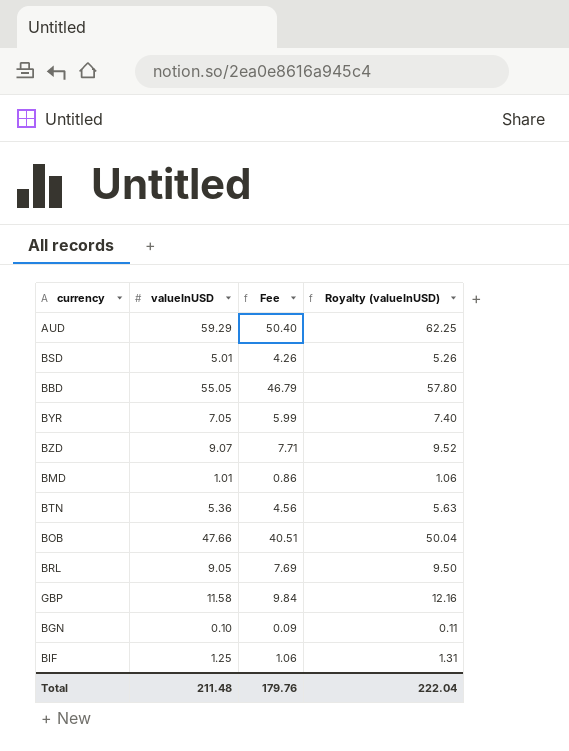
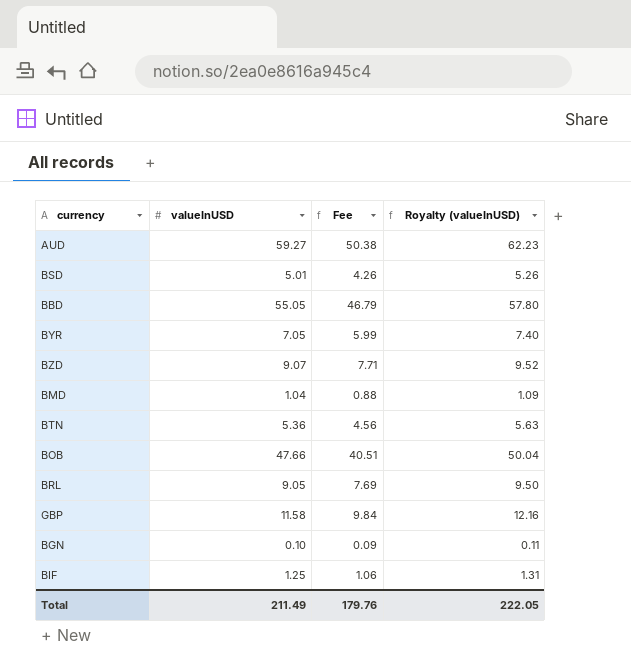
AUD | valueInUSD: 59.29 -> 59.27
AUD | Fee: 50.40 -> 50.38
AUD | Royalty (valueInUSD): 62.25 -> 62.23
BMD | valueInUSD: 1.01 -> 1.04
BMD | Fee: 0.86 -> 0.88
BMD | Royalty (valueInUSD): 1.06 -> 1.09
Total | valueInUSD: 211.48 -> 211.49
Total | Royalty (valueInUSD): 222.04 -> 222.05

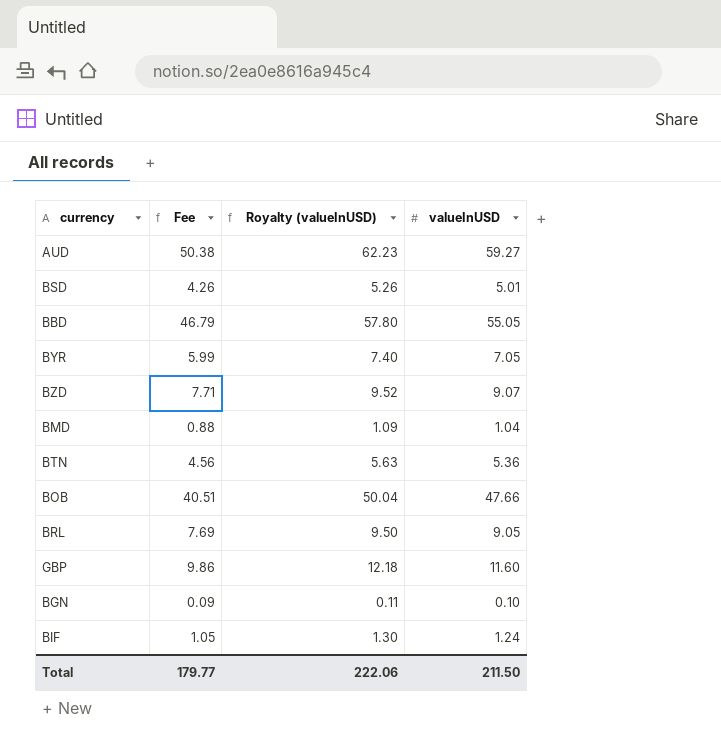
column valueInUSD | position: 2 -> 4
GBP | Fee: 9.84 -> 9.86
GBP | Royalty (valueInUSD): 12.16 -> 12.18
GBP | valueInUSD: 11.58 -> 11.60
BIF | Fee: 1.06 -> 1.05
BIF | Royalty (valueInUSD): 1.31 -> 1.30
BIF | valueInUSD: 1.25 -> 1.24
Total | Fee: 179.76 -> 179.77
Total | Royalty (valueInUSD): 222.05 -> 222.06
Total | valueInUSD: 211.49 -> 211.50

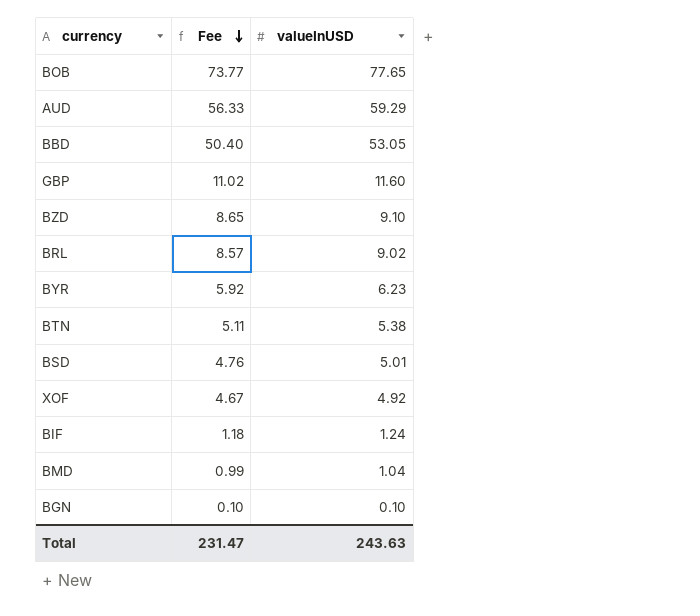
row order: none -> Fee descending
column Royalty (valueInUSD) | formula: [valueInUSD] * 1.05 -> none
column Fee | formula: [valueInUSD] * 0.85 -> [valueInUSD] * 0.95
BOB | valueInUSD: 47.66 -> 77.65
AUD | valueInUSD: 59.27 -> 59.29
BBD | valueInUSD: 55.05 -> 53.05
BZD | valueInUSD: 9.07 -> 9.10
BRL | valueInUSD: 9.05 -> 9.02
BYR | valueInUSD: 7.05 -> 6.23
BTN | valueInUSD: 5.36 -> 5.38
row XOF: none -> 4.67 | 4.92
Total | Fee: 179.77 -> 231.47
Total | valueInUSD: 211.50 -> 243.63

